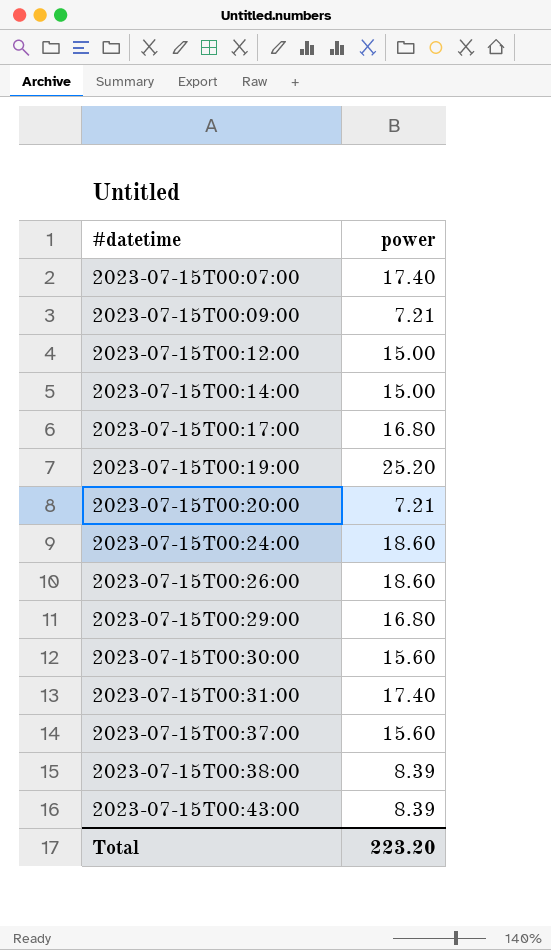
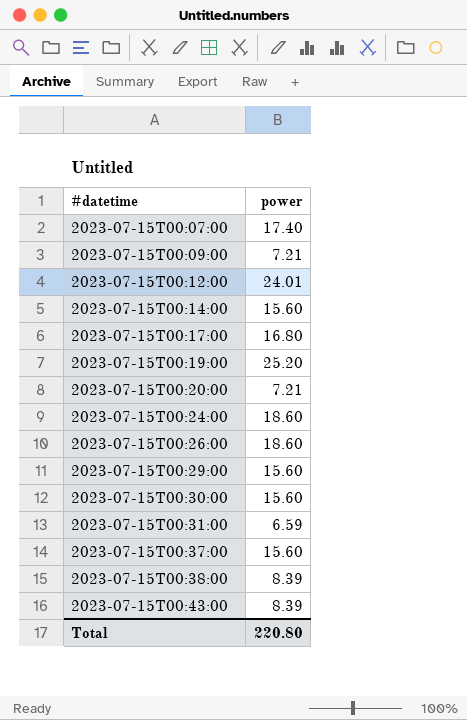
2023-07-15T00:12:00 | power: 15.00 -> 24.01
2023-07-15T00:14:00 | power: 15.00 -> 15.60
2023-07-15T00:29:00 | power: 16.80 -> 15.60
2023-07-15T00:31:00 | power: 17.40 -> 6.59
Total | power: 223.20 -> 220.80

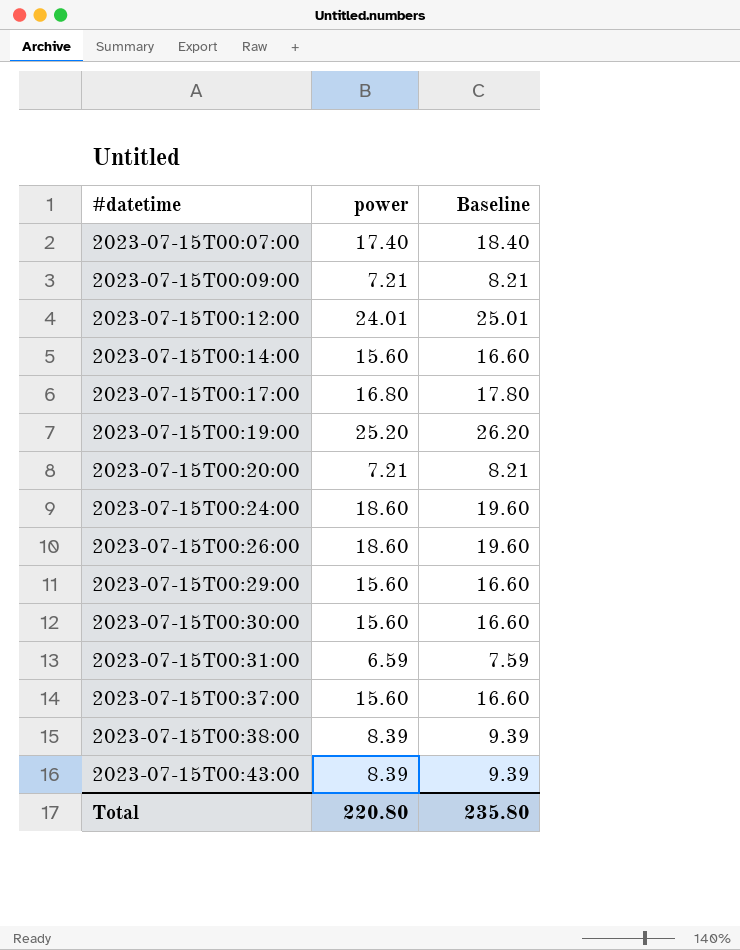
column Baseline | formula: none -> [power] + 1

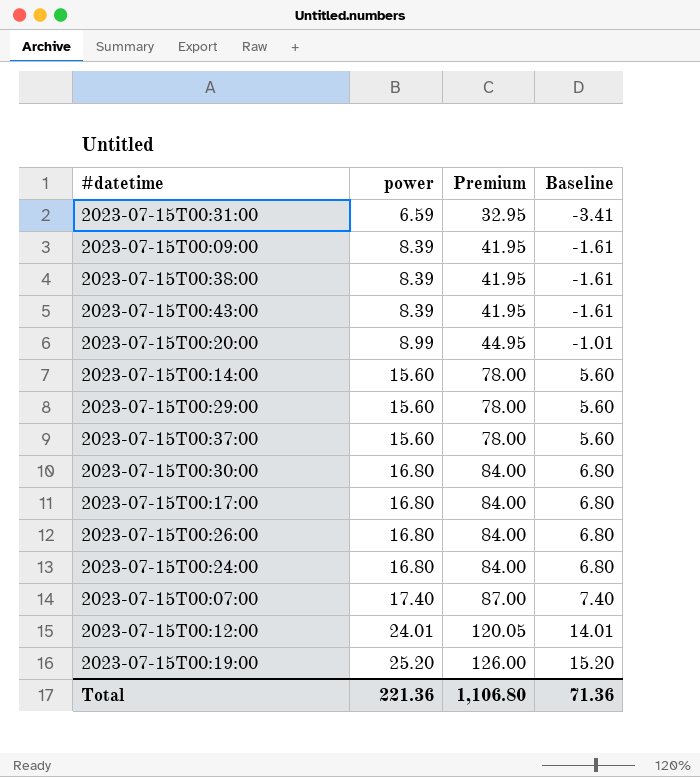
row order: #datetime ascending -> power ascending
column Premium | formula: none -> [power] * 5
column Baseline | formula: [power] + 1 -> [power] - 10
2023-07-15T00:09:00 | power: 7.21 -> 8.39
2023-07-15T00:20:00 | power: 7.21 -> 8.99
2023-07-15T00:30:00 | power: 15.60 -> 16.80
2023-07-15T00:26:00 | power: 18.60 -> 16.80
2023-07-15T00:24:00 | power: 18.60 -> 16.80
Total | power: 220.80 -> 221.36
Total | Baseline: 235.80 -> 71.36

